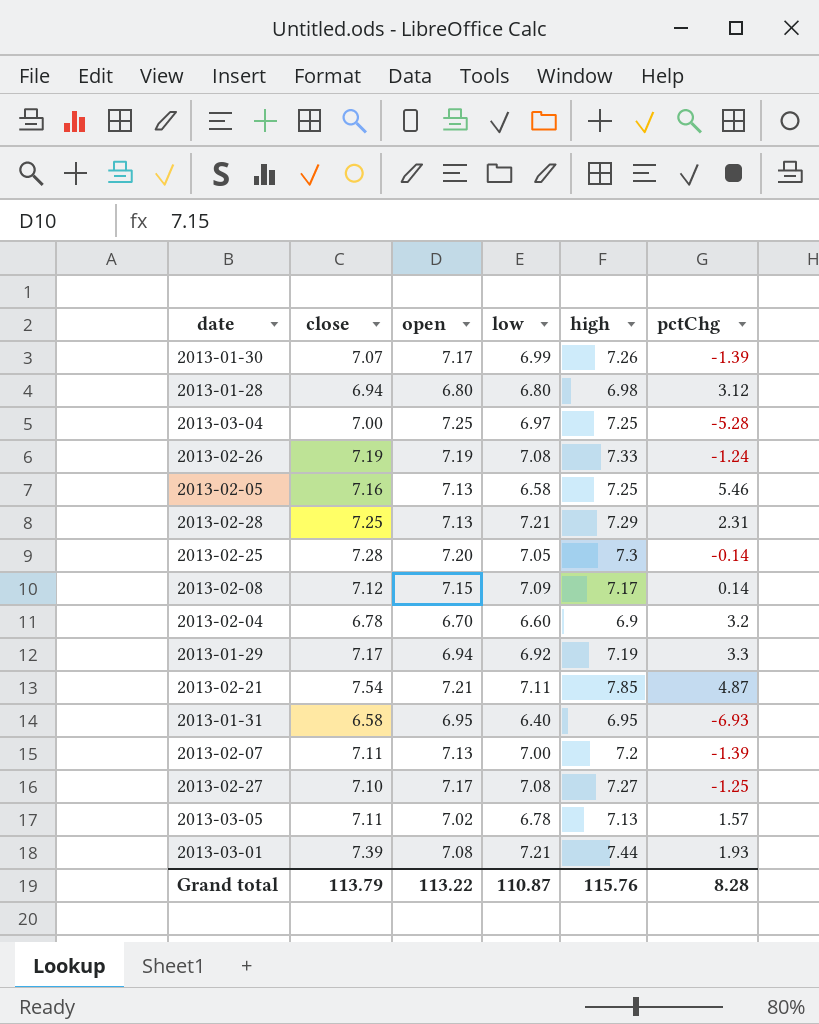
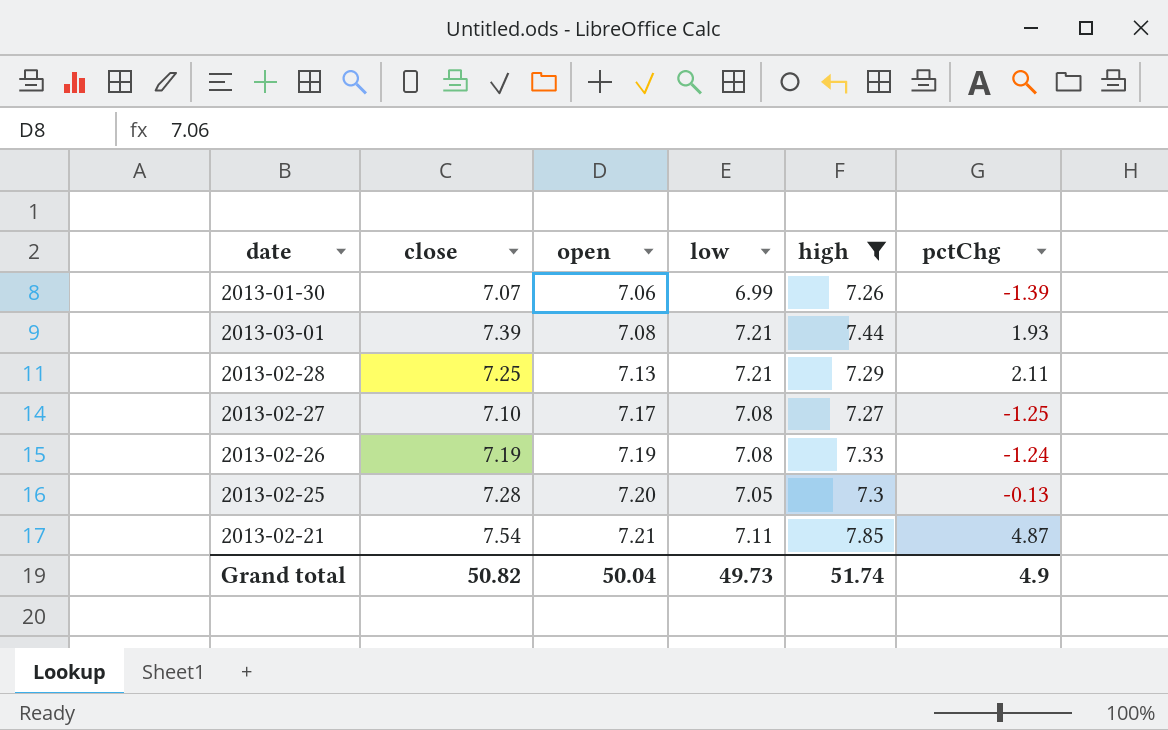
filter: none -> high >= 7.26
row order: none -> open ascending
2013-01-30 | open: 7.17 -> 7.06
2013-02-28 | pctChg: 2.31 -> 2.11
2013-02-25 | pctChg: -0.14 -> -0.13
Grand total | close: 113.79 -> 50.82
Grand total | open: 113.22 -> 50.04
Grand total | low: 110.87 -> 49.73
Grand total | high: 115.76 -> 51.74
Grand total | pctChg: 8.28 -> 4.9

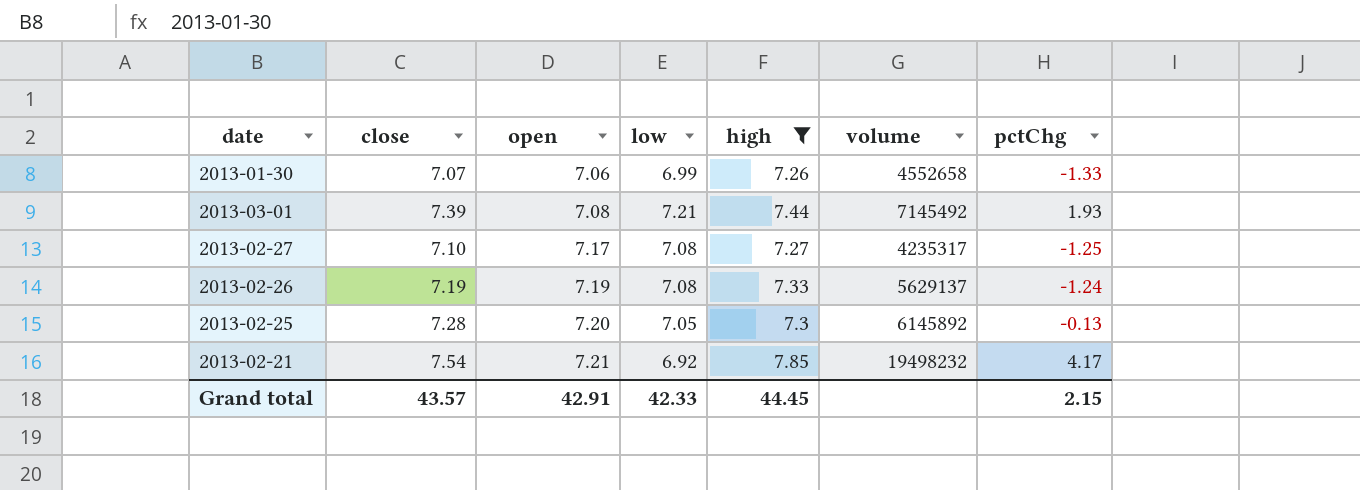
column volume | position: none -> 6
row 2013-02-28: 7.25 | 7.13 | 7.21 | 7.29 | 2.11 -> none
2013-01-30 | pctChg: -1.39 -> -1.33
2013-02-21 | low: 7.11 -> 6.92
2013-02-21 | pctChg: 4.87 -> 4.17
Grand total | close: 50.82 -> 43.57
Grand total | open: 50.04 -> 42.91
Grand total | low: 49.73 -> 42.33
Grand total | high: 51.74 -> 44.45
Grand total | pctChg: 4.9 -> 2.15

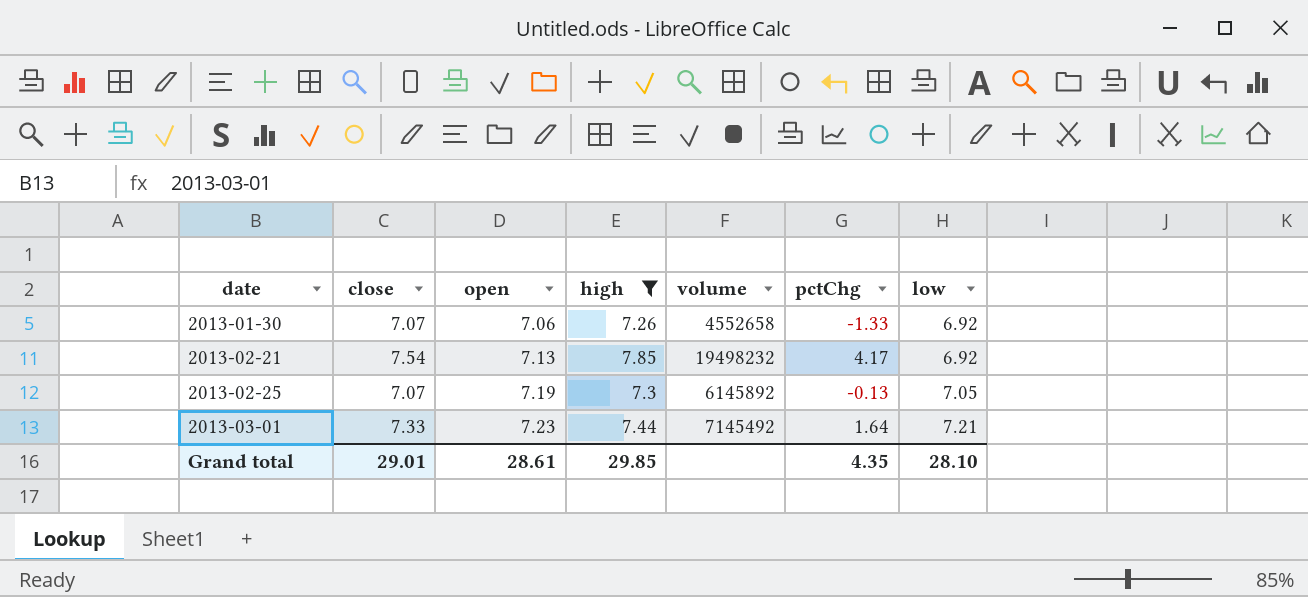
row order: open ascending -> date ascending
column low | position: 4 -> 7
row 2013-02-27: 7.10 | 7.17 | 7.08 | 7.27 | 4235317 | -1.25 -> none
row 2013-02-26: 7.19 | 7.19 | 7.08 | 7.33 | 5629137 | -1.24 -> none
2013-01-30 | low: 6.99 -> 6.92
2013-02-21 | open: 7.21 -> 7.13
2013-02-25 | close: 7.28 -> 7.07
2013-02-25 | open: 7.20 -> 7.19
2013-03-01 | close: 7.39 -> 7.33
2013-03-01 | open: 7.08 -> 7.23
2013-03-01 | pctChg: 1.93 -> 1.64
Grand total | close: 43.57 -> 29.01
Grand total | open: 42.91 -> 28.61
Grand total | high: 44.45 -> 29.85
Grand total | pctChg: 2.15 -> 4.35
Grand total | low: 42.33 -> 28.10

